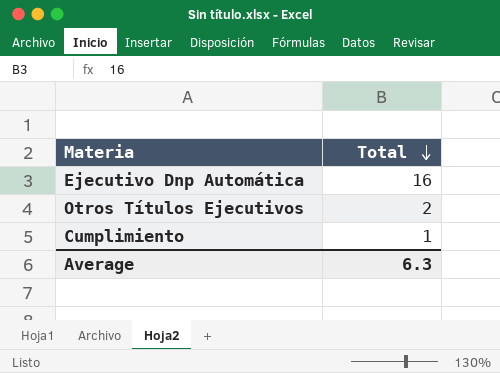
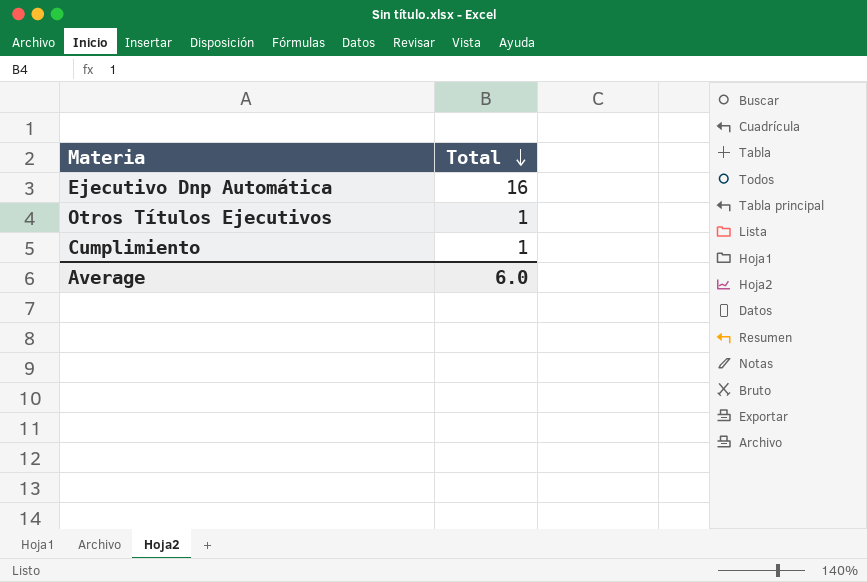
Otros Títulos Ejecutivos | Total: 2 -> 1
Average | Total: 6.3 -> 6.0

